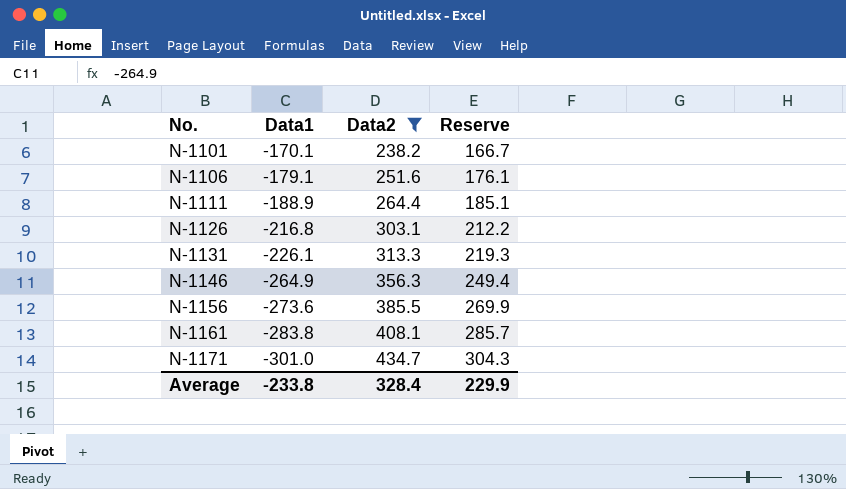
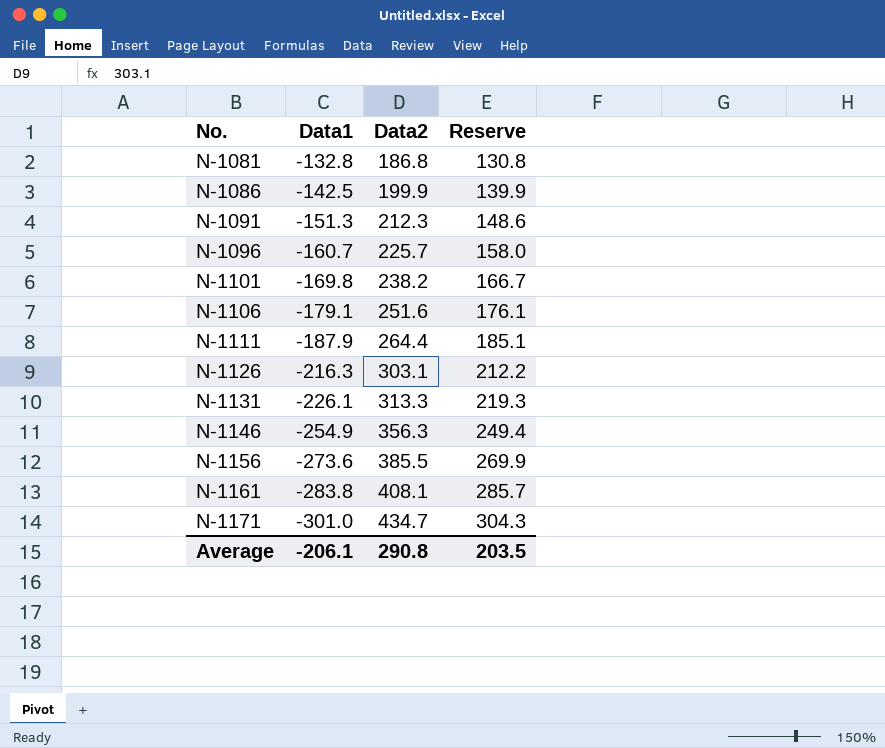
filter: Data2 >= 238.2 -> none
N-1101 | Data1: -170.1 -> -169.8
N-1111 | Data1: -188.9 -> -187.9
N-1126 | Data1: -216.8 -> -216.3
N-1146 | Data1: -264.9 -> -254.9
Average | Data1: -233.8 -> -206.1
Average | Data2: 328.4 -> 290.8
Average | Reserve: 229.9 -> 203.5

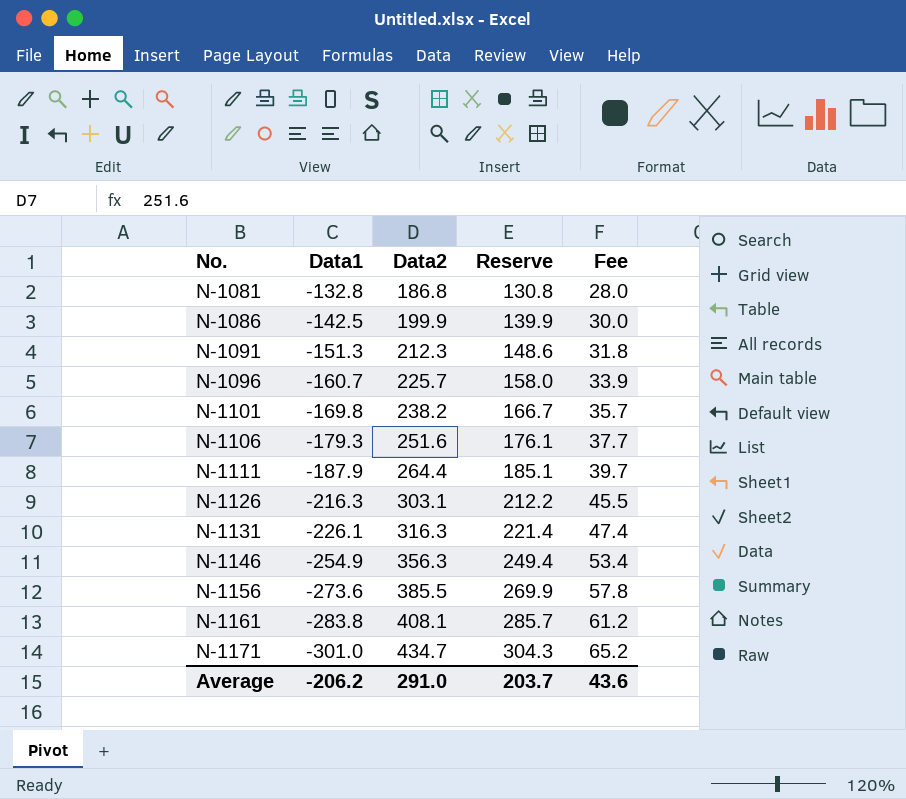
column Fee | formula: none -> [Data2] * 0.15
N-1106 | Data1: -179.1 -> -179.3
N-1131 | Data2: 313.3 -> 316.3
N-1131 | Reserve: 219.3 -> 221.4
Average | Data1: -206.1 -> -206.2
Average | Data2: 290.8 -> 291.0
Average | Reserve: 203.5 -> 203.7

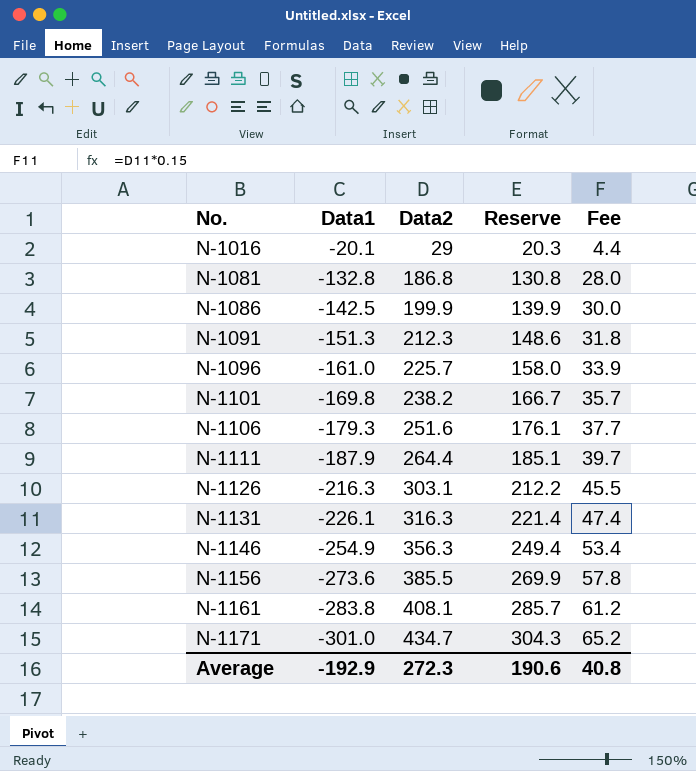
row N-1016: none -> -20.1 | 29 | 20.3 | 4.4
N-1096 | Data1: -160.7 -> -161.0
Average | Data1: -206.2 -> -192.9
Average | Data2: 291.0 -> 272.3
Average | Reserve: 203.7 -> 190.6
Average | Fee: 43.6 -> 40.8

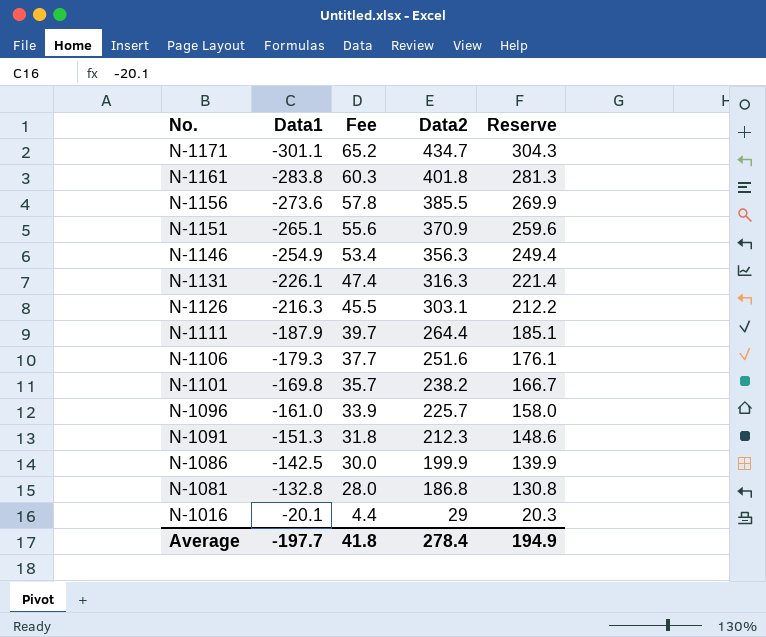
row order: No. ascending -> No. descending
column Fee | position: 5 -> 3
N-1171 | Data1: -301.0 -> -301.1
N-1161 | Fee: 61.2 -> 60.3
N-1161 | Data2: 408.1 -> 401.8
N-1161 | Reserve: 285.7 -> 281.3
row N-1151: none -> -265.1 | 55.6 | 370.9 | 259.6
Average | Data1: -192.9 -> -197.7
Average | Fee: 40.8 -> 41.8
Average | Data2: 272.3 -> 278.4
Average | Reserve: 190.6 -> 194.9

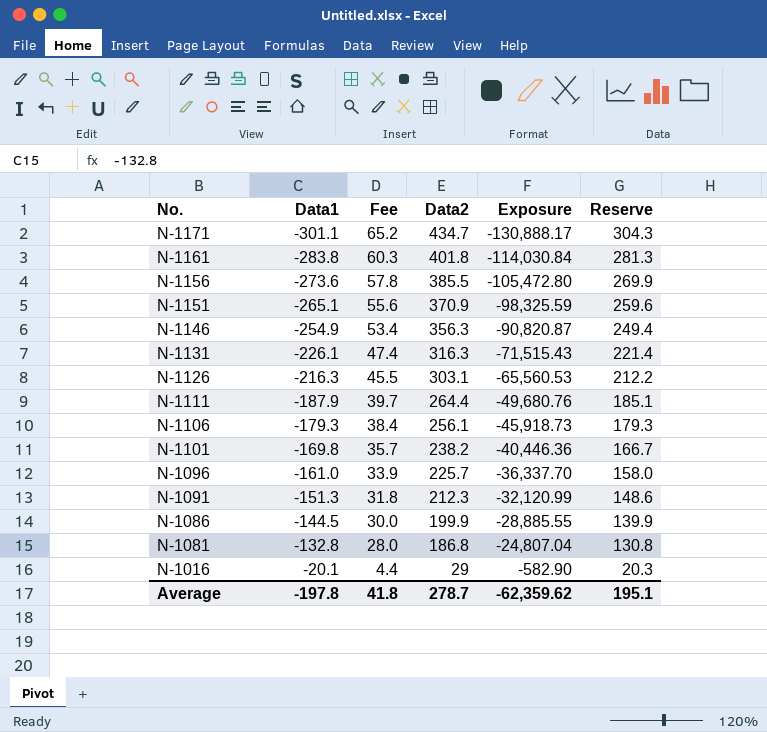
column Exposure | formula: none -> [Data1] * [Data2]
N-1106 | Fee: 37.7 -> 38.4
N-1106 | Data2: 251.6 -> 256.1
N-1106 | Reserve: 176.1 -> 179.3
N-1086 | Data1: -142.5 -> -144.5
Average | Data1: -197.7 -> -197.8
Average | Data2: 278.4 -> 278.7
Average | Reserve: 194.9 -> 195.1

